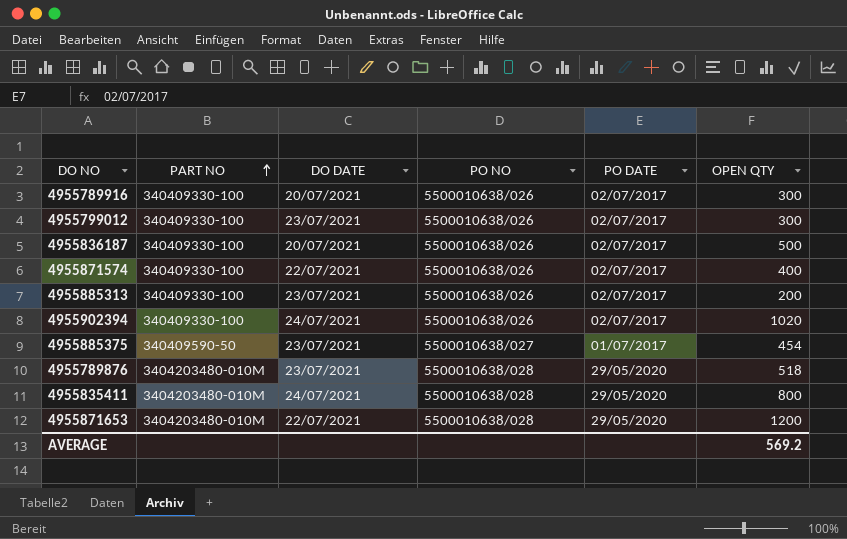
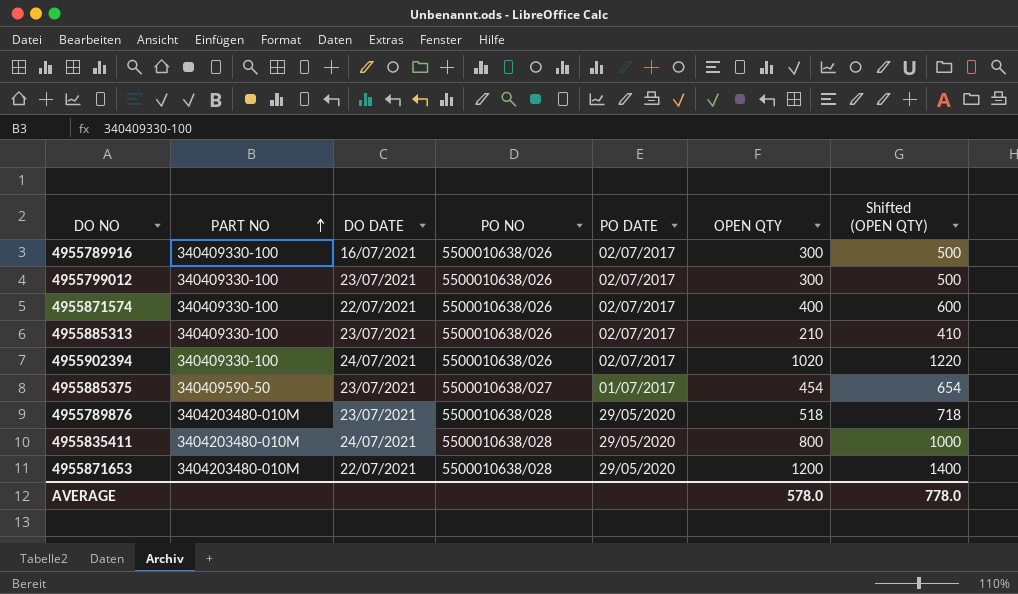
column Shifted (OPEN QTY) | formula: none -> [OPEN QTY] + 200
row 4955836187: 340409330-100 | 20/07/2021 | 5500010638/026 | 02/07/2017 | 500 -> none
4955789916 | DO DATE: 20/07/2021 -> 16/07/2021
4955885313 | OPEN QTY: 200 -> 210
AVERAGE | OPEN QTY: 569.2 -> 578.0

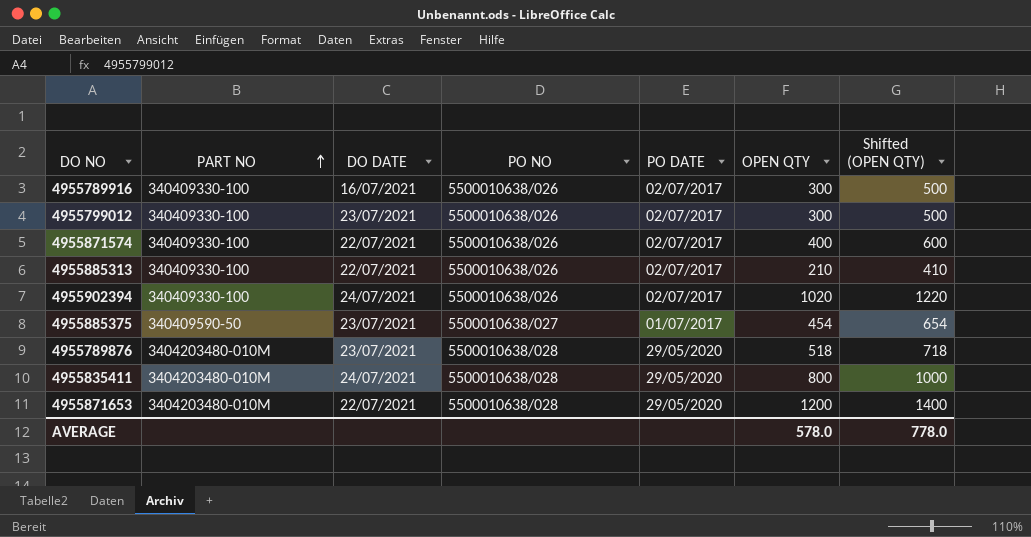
4955885313 | DO DATE: 23/07/2021 -> 22/07/2021

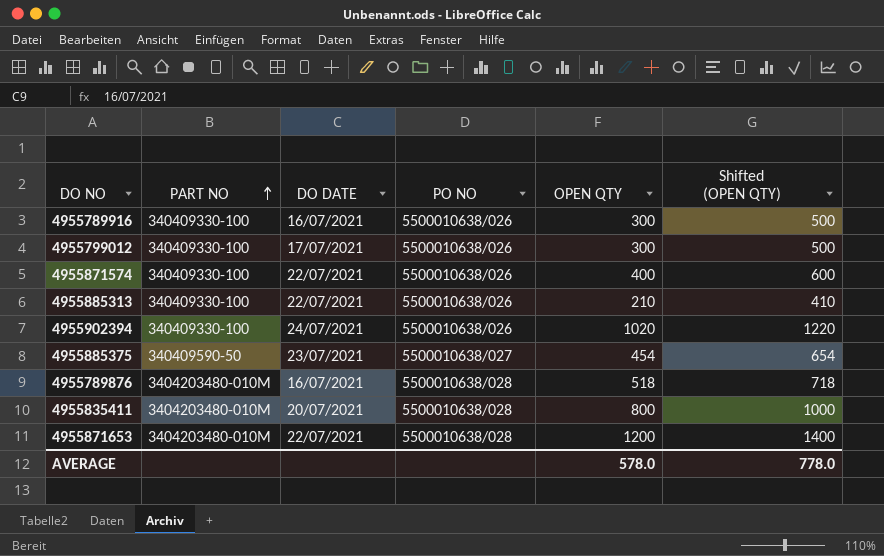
column PO DATE | position: 5 -> none
4955799012 | DO DATE: 23/07/2021 -> 17/07/2021
4955789876 | DO DATE: 23/07/2021 -> 16/07/2021
4955835411 | DO DATE: 24/07/2021 -> 20/07/2021

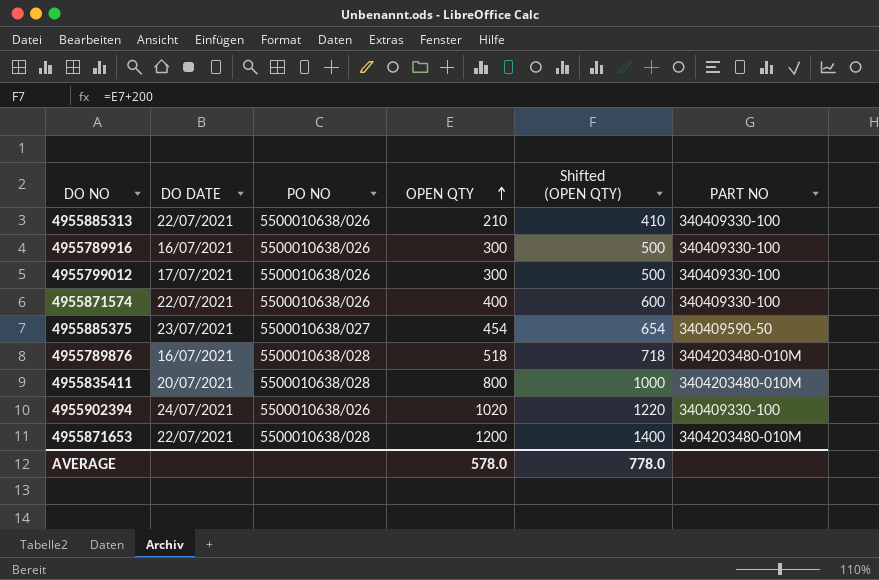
row order: PART NO ascending -> OPEN QTY ascending
column PART NO | position: 2 -> 6

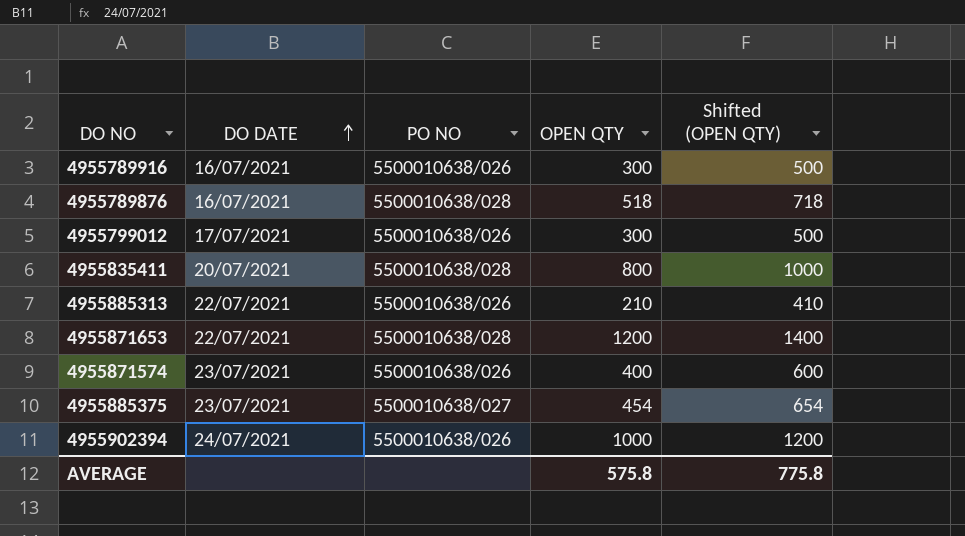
row order: OPEN QTY ascending -> DO DATE ascending
column PART NO | position: 6 -> none
4955871574 | DO DATE: 22/07/2021 -> 23/07/2021
4955902394 | OPEN QTY: 1020 -> 1000
4955902394 | Shifted (OPEN QTY): 1220 -> 1200
AVERAGE | OPEN QTY: 578.0 -> 575.8
AVERAGE | Shifted (OPEN QTY): 778.0 -> 775.8

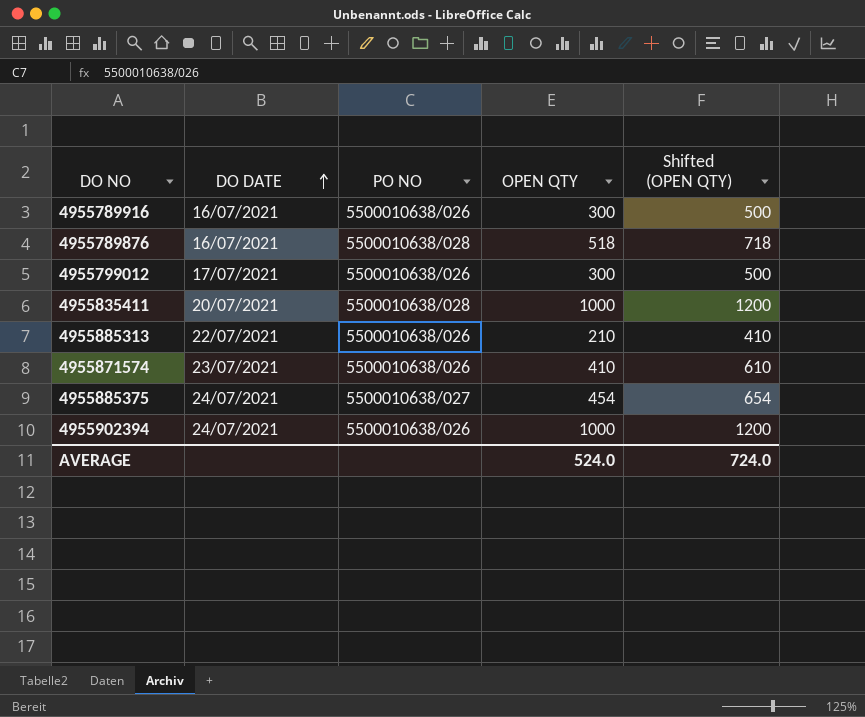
row 4955871653: 22/07/2021 | 5500010638/028 | 1200 | 1400 -> none
4955835411 | OPEN QTY: 800 -> 1000
4955835411 | Shifted (OPEN QTY): 1000 -> 1200
4955871574 | OPEN QTY: 400 -> 410
4955871574 | Shifted (OPEN QTY): 600 -> 610
4955885375 | DO DATE: 23/07/2021 -> 24/07/2021
AVERAGE | OPEN QTY: 575.8 -> 524.0
AVERAGE | Shifted (OPEN QTY): 775.8 -> 724.0

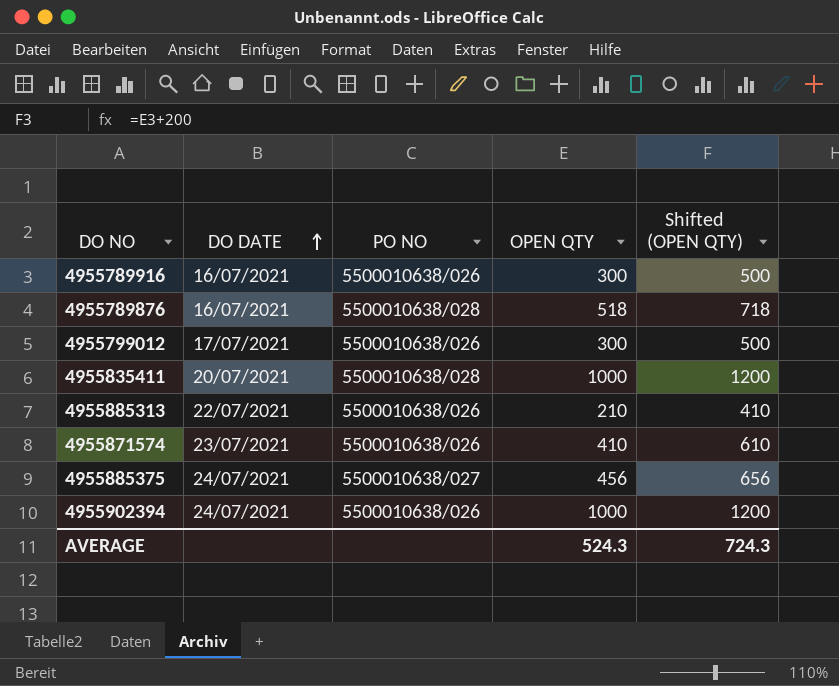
4955885375 | OPEN QTY: 454 -> 456
4955885375 | Shifted (OPEN QTY): 654 -> 656
AVERAGE | OPEN QTY: 524.0 -> 524.3
AVERAGE | Shifted (OPEN QTY): 724.0 -> 724.3

